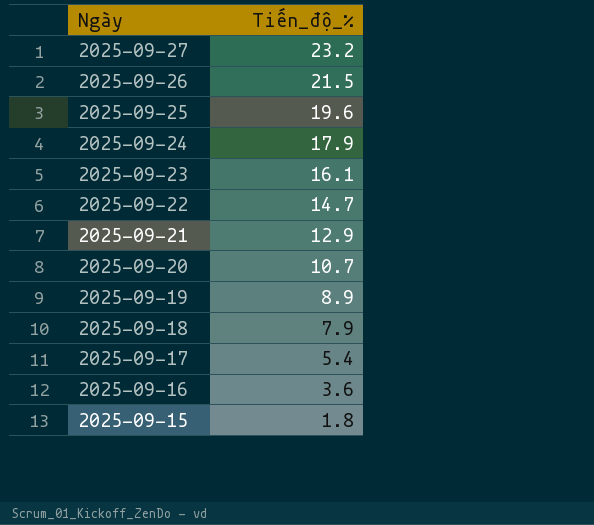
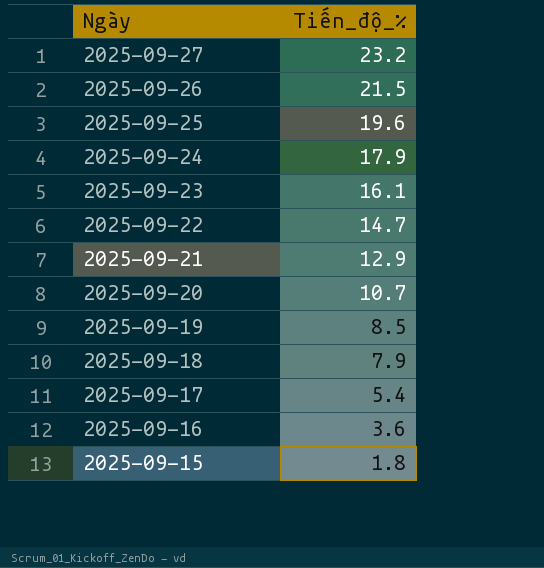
2025-09-19 | Tiến_độ_%: 8.9 -> 8.5

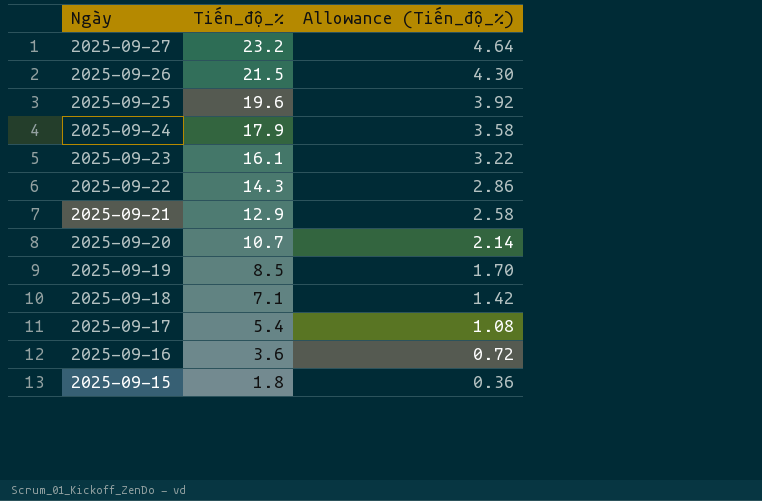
column Allowance (Tiến_độ_%) | formula: none -> [Tiến_độ_%] * 0.2
2025-09-22 | Tiến_độ_%: 14.7 -> 14.3
2025-09-18 | Tiến_độ_%: 7.9 -> 7.1

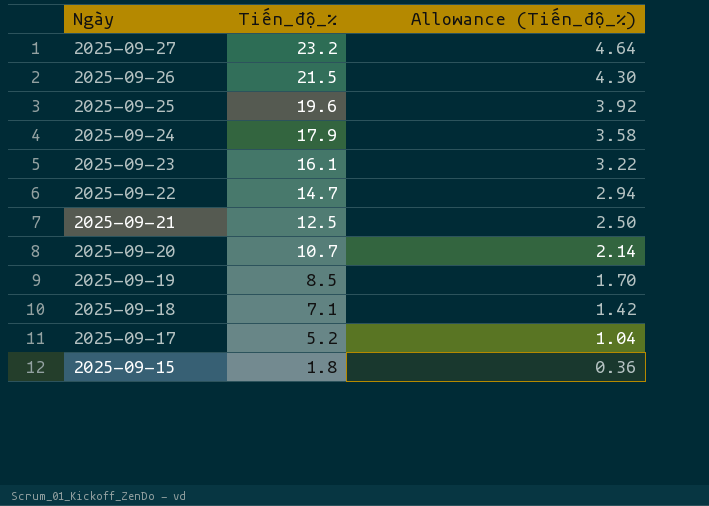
row 2025-09-16: 3.6 | 0.72 -> none
2025-09-22 | Tiến_độ_%: 14.3 -> 14.7
2025-09-22 | Allowance (Tiến_độ_%): 2.86 -> 2.94
2025-09-21 | Tiến_độ_%: 12.9 -> 12.5
2025-09-21 | Allowance (Tiến_độ_%): 2.58 -> 2.50
2025-09-17 | Tiến_độ_%: 5.4 -> 5.2
2025-09-17 | Allowance (Tiến_độ_%): 1.08 -> 1.04

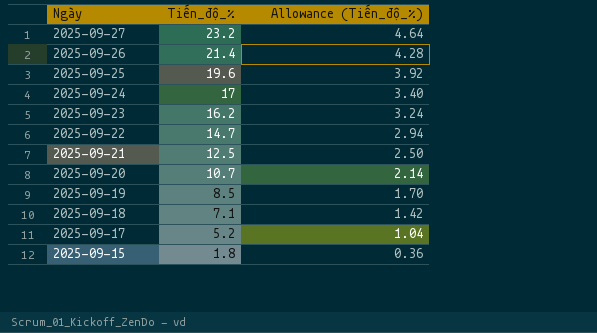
2025-09-26 | Tiến_độ_%: 21.5 -> 21.4
2025-09-26 | Allowance (Tiến_độ_%): 4.30 -> 4.28
2025-09-24 | Tiến_độ_%: 17.9 -> 17
2025-09-24 | Allowance (Tiến_độ_%): 3.58 -> 3.40
2025-09-23 | Tiến_độ_%: 16.1 -> 16.2
2025-09-23 | Allowance (Tiến_độ_%): 3.22 -> 3.24

